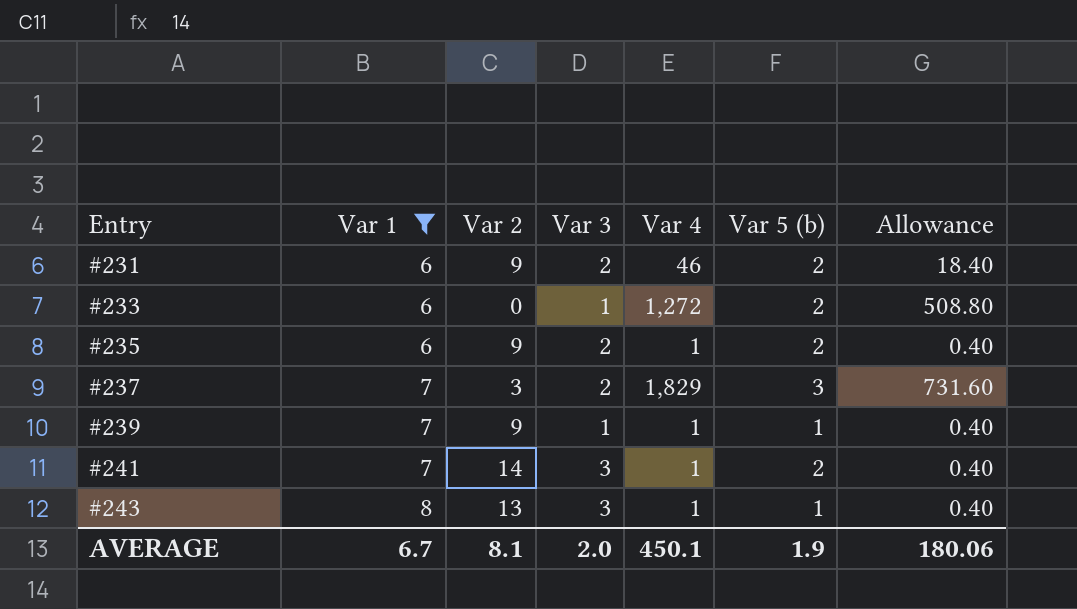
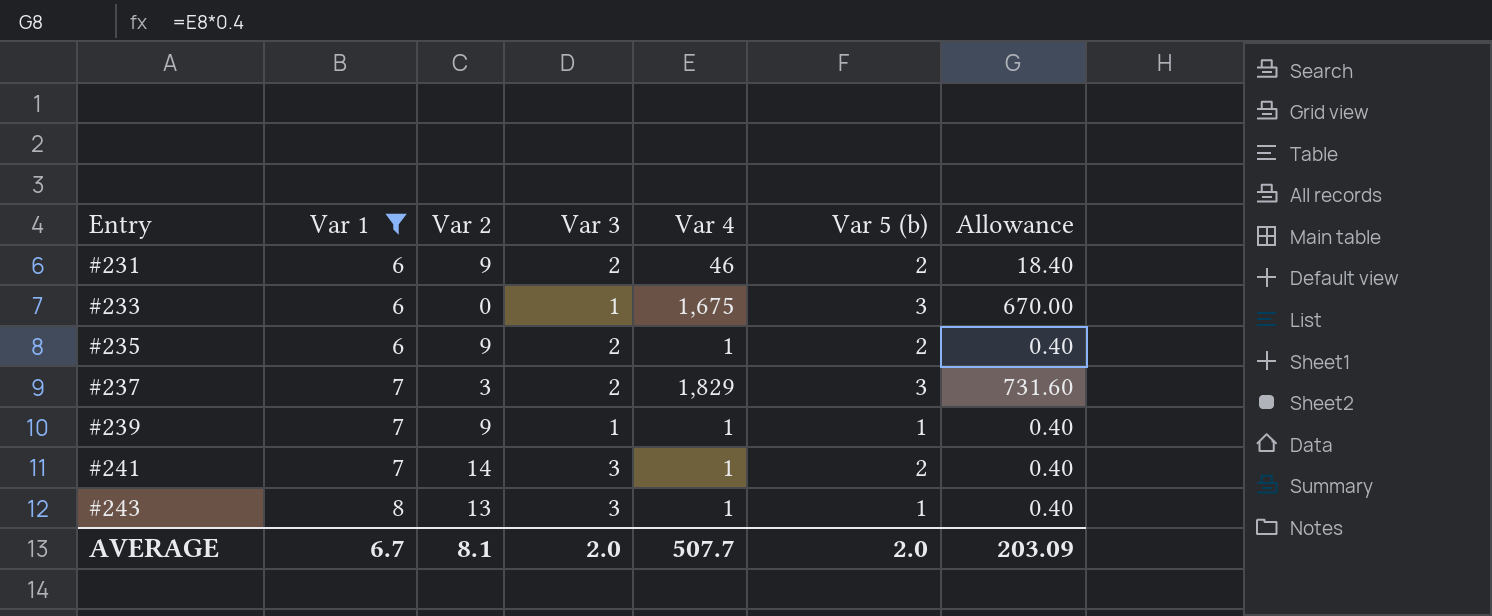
#233 | Var 4: 1,272 -> 1,675
#233 | Var 5 (b): 2 -> 3
#233 | Allowance: 508.80 -> 670.00
AVERAGE | Var 4: 450.1 -> 507.7
AVERAGE | Var 5 (b): 1.9 -> 2.0
AVERAGE | Allowance: 180.06 -> 203.09

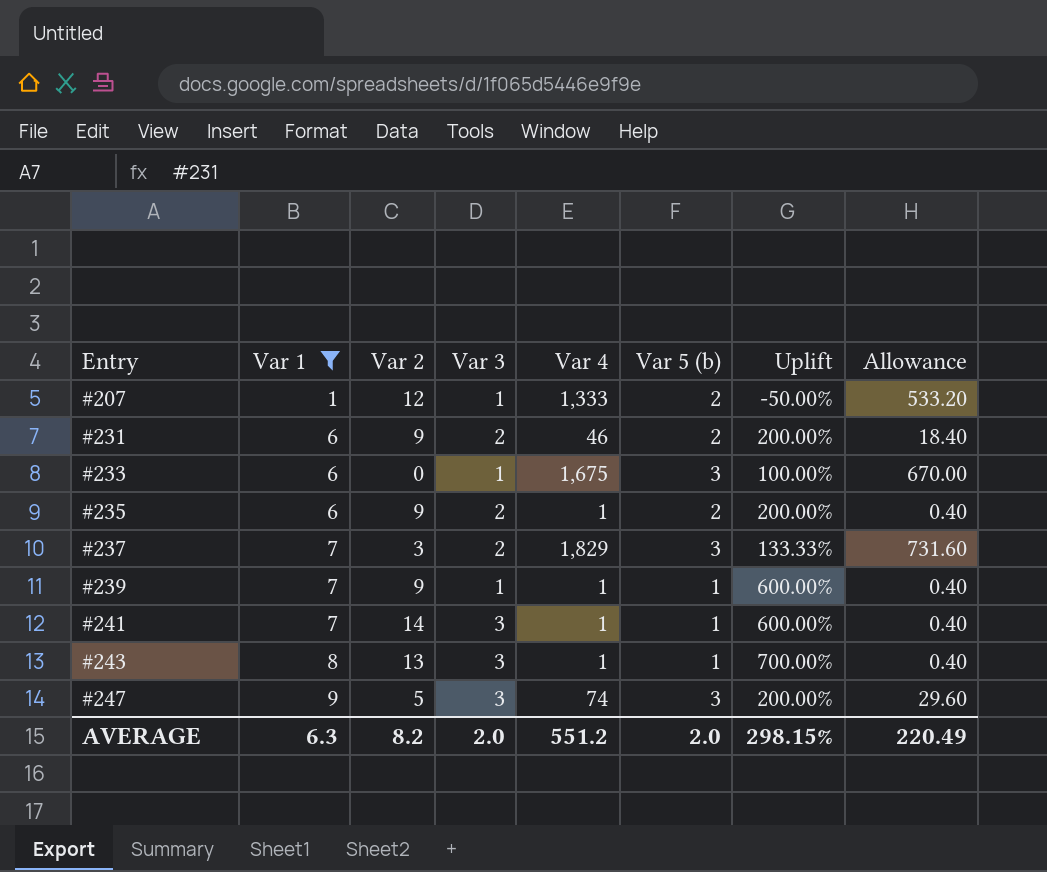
column Uplift | formula: none -> ([Var 1] - [Var 5 (b)]) / [Var 5 (b)]
row #207: none -> 1 | 12 | 1 | 1,333 | 2 | -50.00% | 533.20
#241 | Var 5 (b): 2 -> 1
row #247: none -> 9 | 5 | 3 | 74 | 3 | 200.00% | 29.60
AVERAGE | Var 1: 6.7 -> 6.3
AVERAGE | Var 2: 8.1 -> 8.2
AVERAGE | Var 4: 507.7 -> 551.2
AVERAGE | Allowance: 203.09 -> 220.49

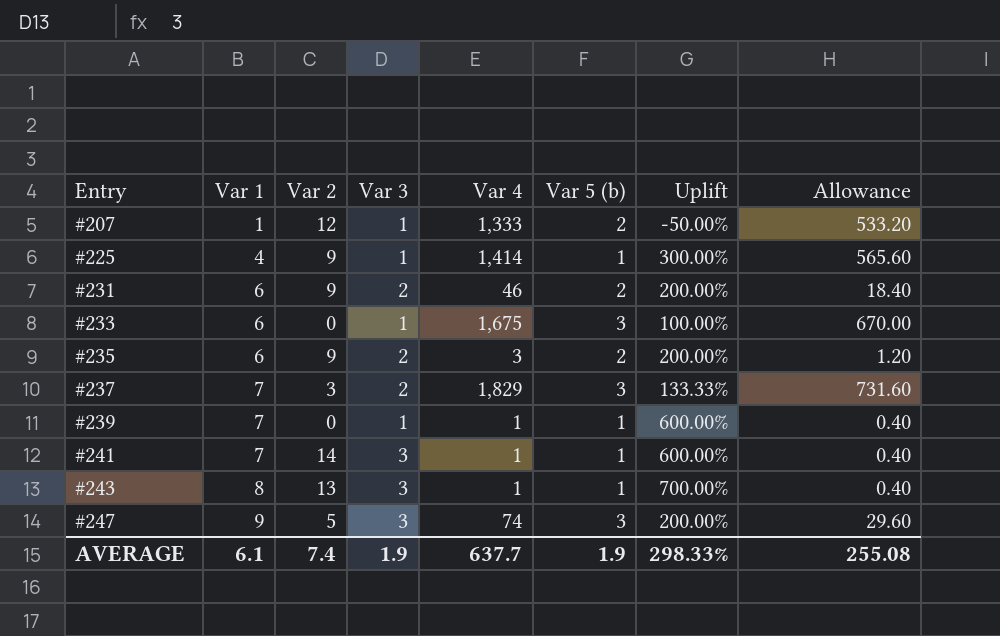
filter: Var 1 != 4 -> none
#235 | Var 4: 1 -> 3
#235 | Allowance: 0.40 -> 1.20
#239 | Var 2: 9 -> 0
AVERAGE | Var 1: 6.3 -> 6.1
AVERAGE | Var 2: 8.2 -> 7.4
AVERAGE | Var 3: 2.0 -> 1.9
AVERAGE | Var 4: 551.2 -> 637.7
AVERAGE | Var 5 (b): 2.0 -> 1.9
AVERAGE | Uplift: 298.15% -> 298.33%
AVERAGE | Allowance: 220.49 -> 255.08

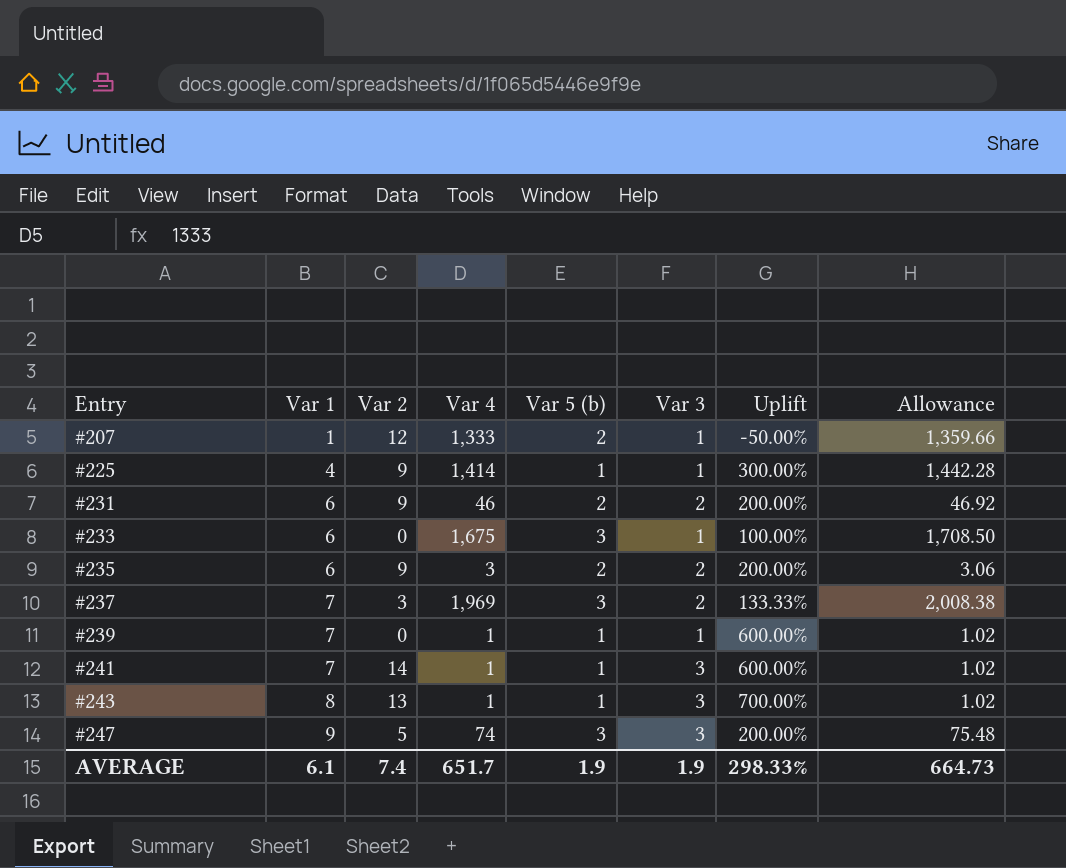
column Var 3 | position: 4 -> 6
column Allowance | formula: [Var 4] * 0.4 -> [Var 4] * 1.02
#237 | Var 4: 1,829 -> 1,969
AVERAGE | Var 4: 637.7 -> 651.7
AVERAGE | Allowance: 255.08 -> 664.73

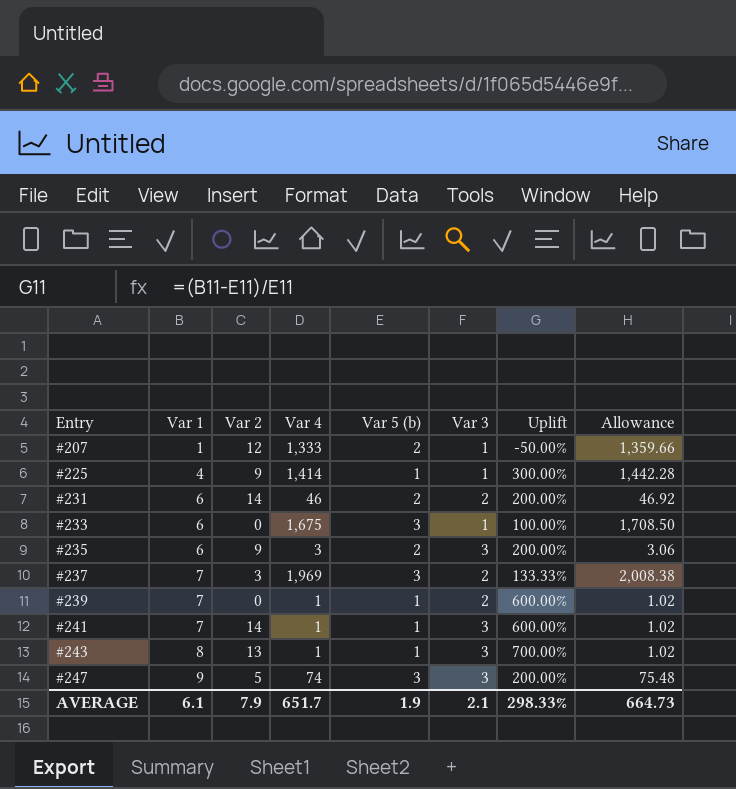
#231 | Var 2: 9 -> 14
#235 | Var 3: 2 -> 3
#239 | Var 3: 1 -> 2
AVERAGE | Var 2: 7.4 -> 7.9
AVERAGE | Var 3: 1.9 -> 2.1

